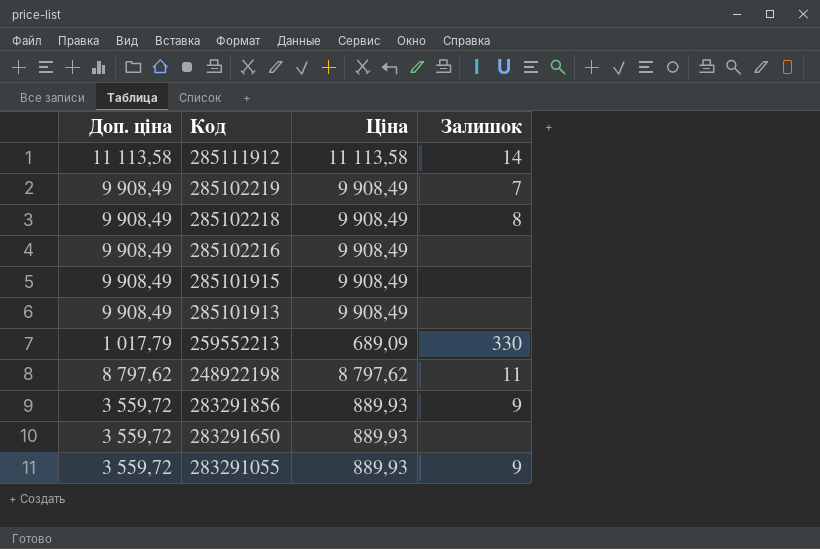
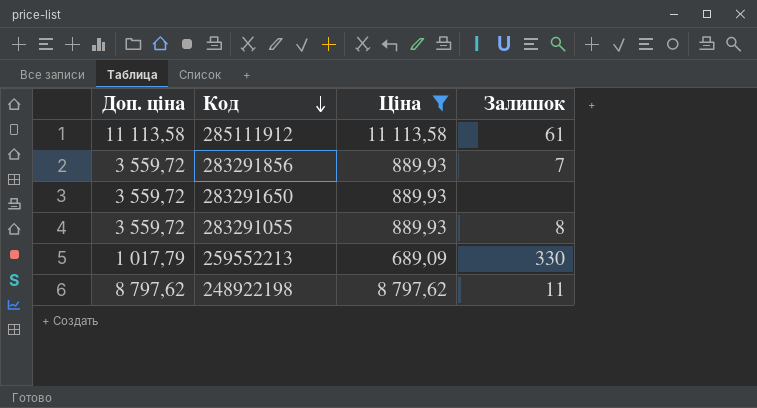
filter: none -> Ціна != 9 908,49
row order: none -> Код descending
285111912 | Залишок: 14 -> 61
283291856 | Залишок: 9 -> 7
283291055 | Залишок: 9 -> 8

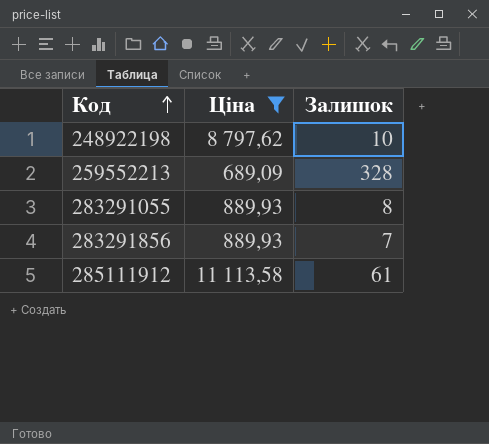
row order: Код descending -> Код ascending
column Доп. ціна | position: 1 -> none
row 283291650: 3 559,72 | 889,93 | none -> none
248922198 | Залишок: 11 -> 10
259552213 | Залишок: 330 -> 328

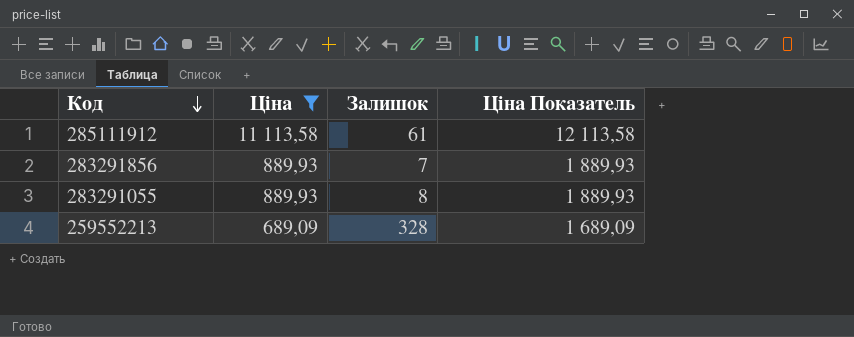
row order: Код ascending -> Код descending
column Ціна Показатель | formula: none -> [Ціна] + 1000
row 248922198: 8 797,62 | 10 -> none

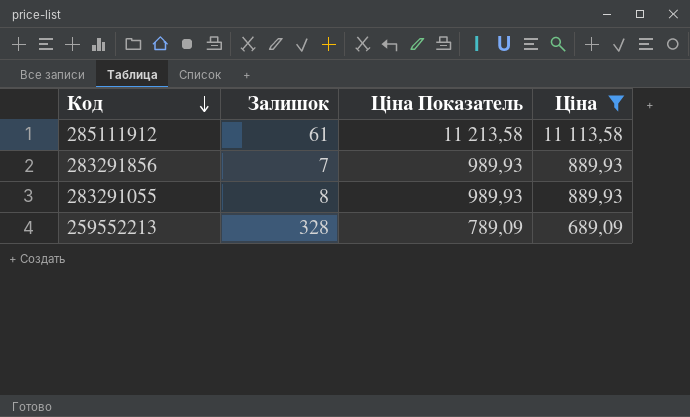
column Ціна Показатель | formula: [Ціна] + 1000 -> [Ціна] + 100
column Ціна | position: 2 -> 4

